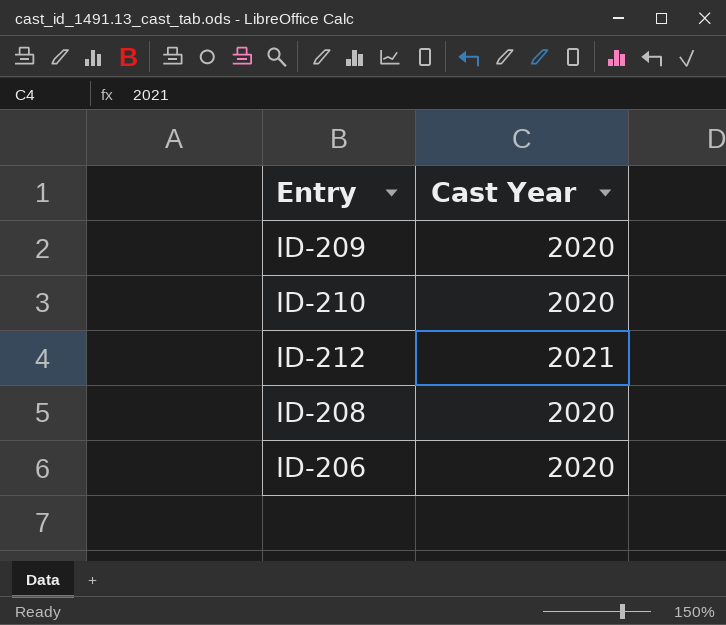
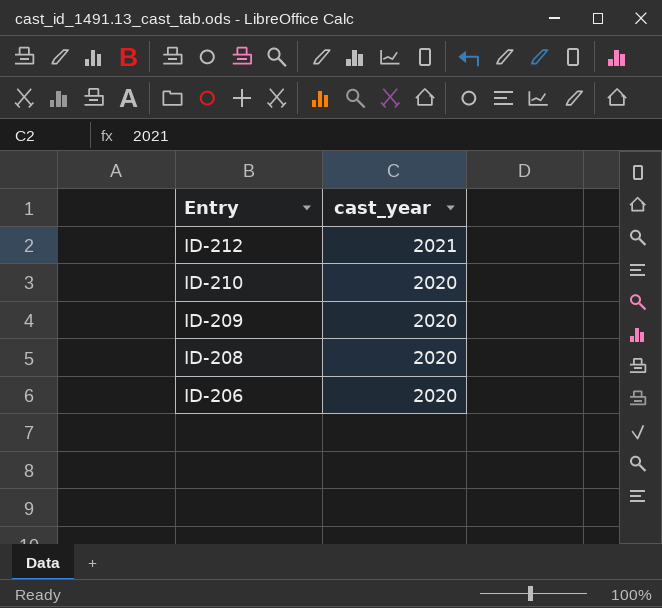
row order: none -> Entry descending
column name: Cast Year -> cast_year

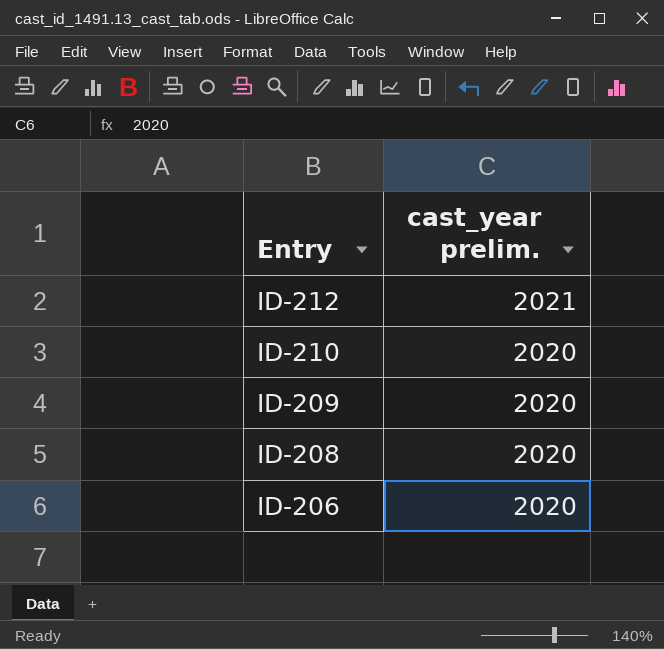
column name: cast_year -> cast_year prelim.

